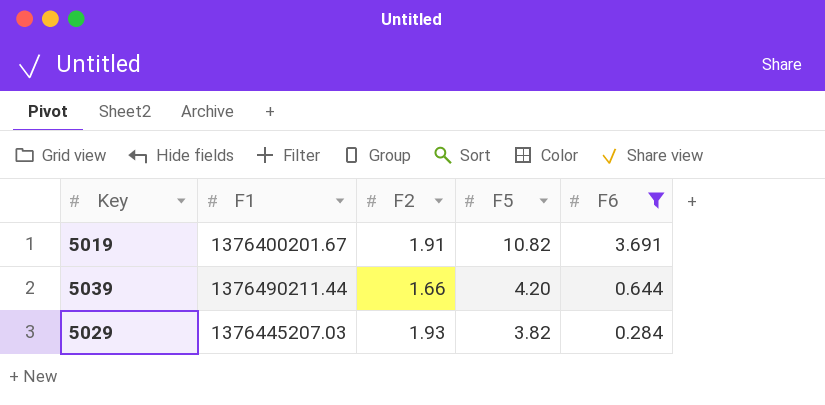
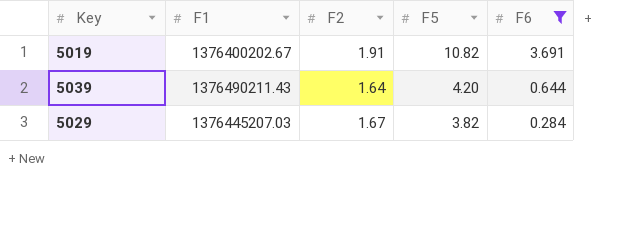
5019 | F1: 1376400201.67 -> 1376400202.67
5039 | F1: 1376490211.44 -> 1376490211.43
5039 | F2: 1.66 -> 1.64
5029 | F2: 1.93 -> 1.67

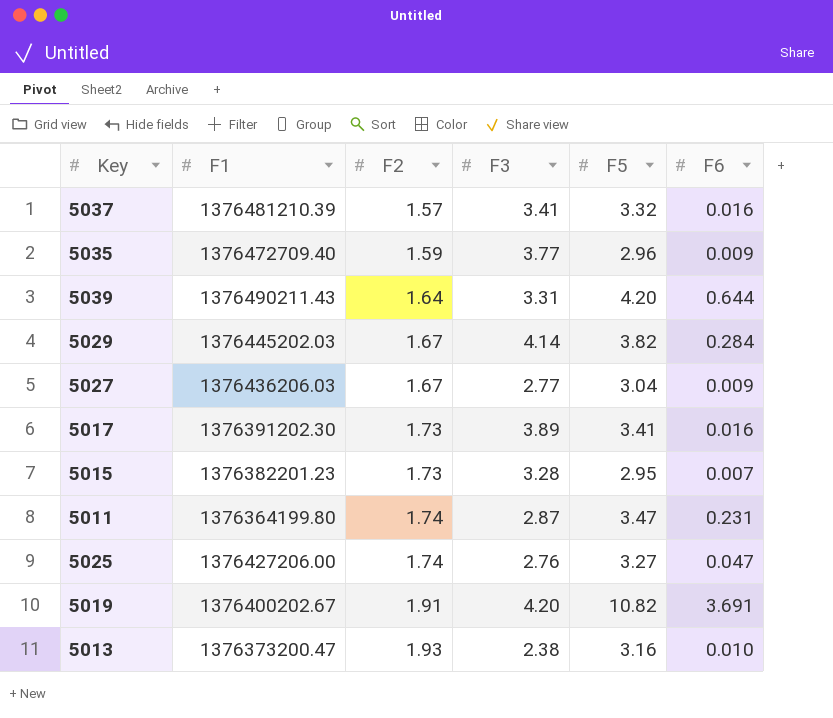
filter: F6 >= 0.284 -> none
row order: F5 descending -> F2 ascending
column F3 | position: none -> 4
5029 | F1: 1376445207.03 -> 1376445202.03

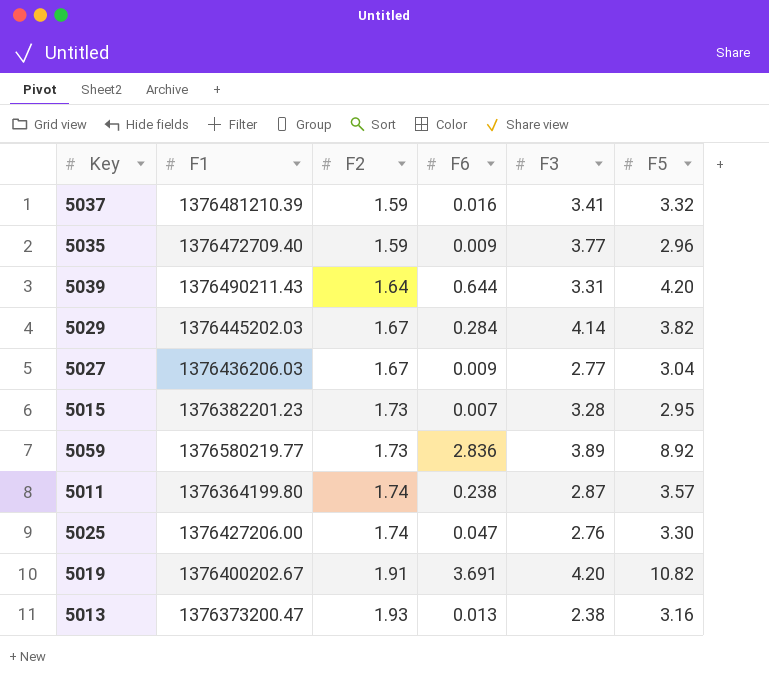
column F6 | position: 6 -> 4
row 5017: 1376391202.30 | 1.73 | 3.89 | 3.41 | 0.016 -> none
5037 | F2: 1.57 -> 1.59
row 5059: none -> 1376580219.77 | 1.73 | 2.836 | 3.89 | 8.92
5011 | F6: 0.231 -> 0.238
5011 | F5: 3.47 -> 3.57
5025 | F5: 3.27 -> 3.30
5013 | F6: 0.010 -> 0.013

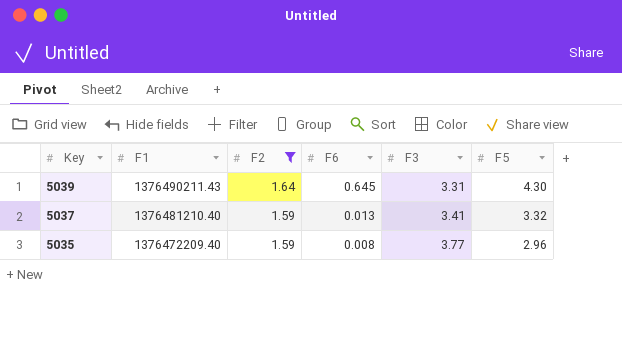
filter: none -> F2 <= 1.64
row order: F2 ascending -> Key descending
5039 | F6: 0.644 -> 0.645
5039 | F5: 4.20 -> 4.30
5037 | F1: 1376481210.39 -> 1376481210.40
5037 | F6: 0.016 -> 0.013
5035 | F1: 1376472709.40 -> 1376472209.40
5035 | F6: 0.009 -> 0.008

